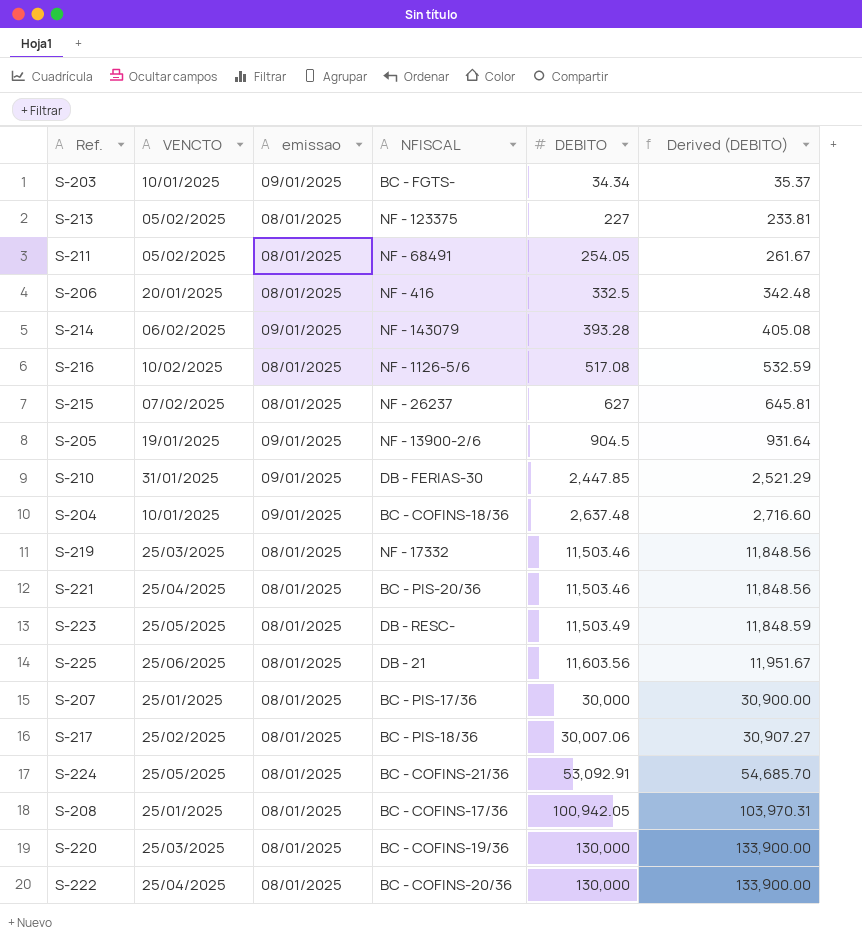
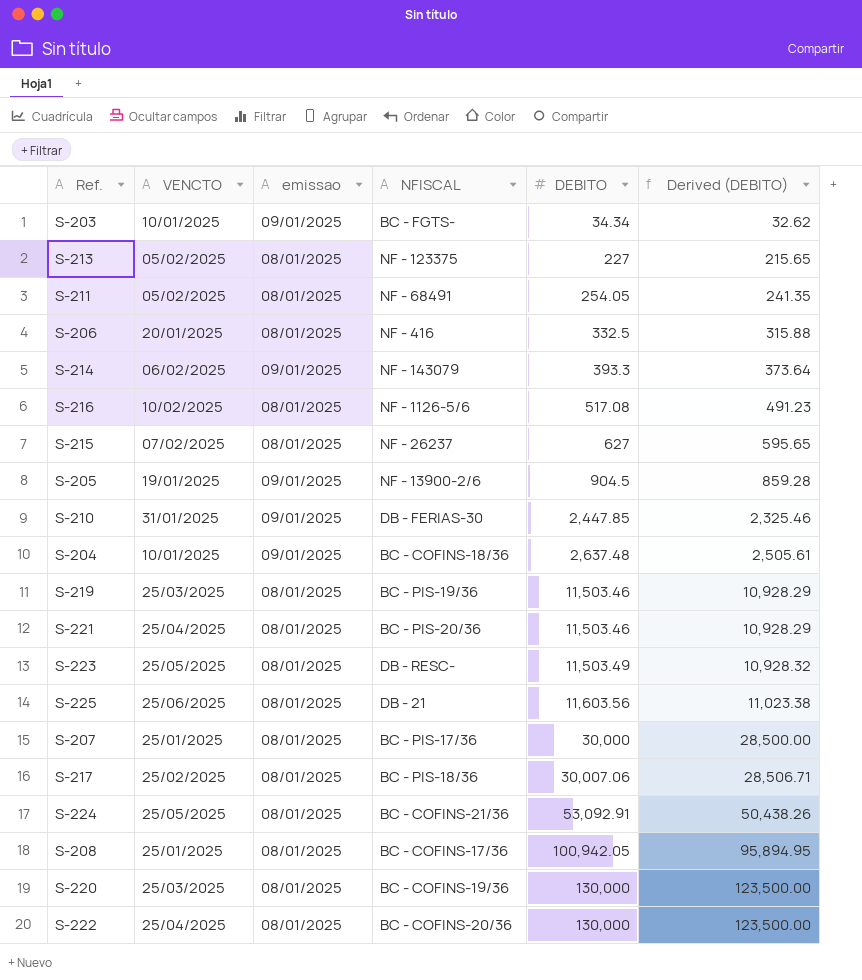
column Derived (DEBITO) | formula: [DEBITO] * 1.03 -> [DEBITO] * 0.95
S-214 | DEBITO: 393.28 -> 393.3
S-219 | NFISCAL: NF - 17332 -> BC - PIS-19/36

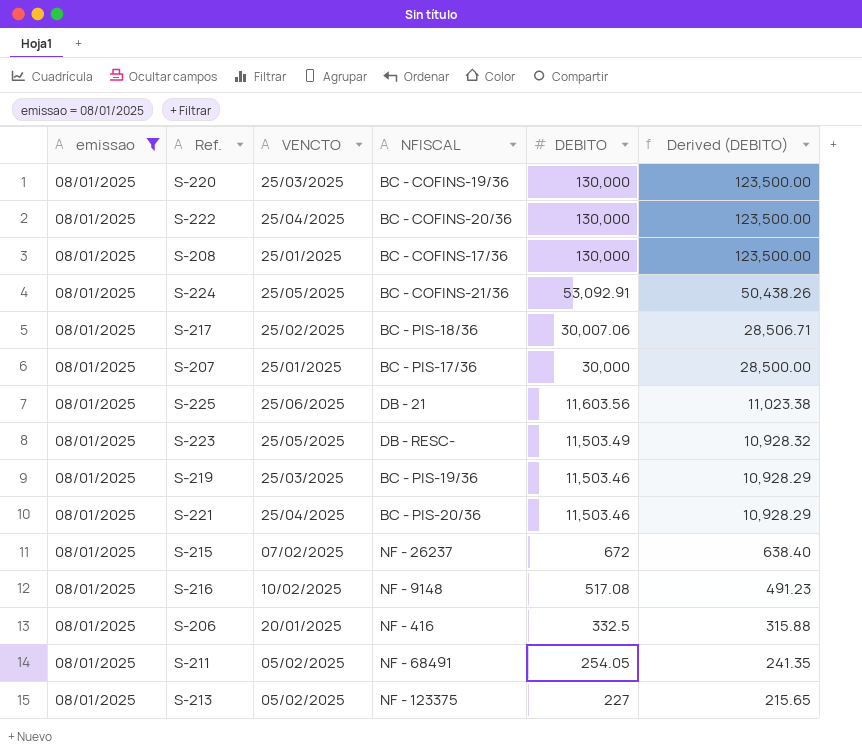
filter: none -> emissao = 08/01/2025
row order: DEBITO ascending -> DEBITO descending
column emissao | position: 3 -> 1
S-208 | DEBITO: 100,942.05 -> 130,000
S-208 | Derived (DEBITO): 95,894.95 -> 123,500.00
S-215 | DEBITO: 627 -> 672
S-215 | Derived (DEBITO): 595.65 -> 638.40
S-216 | NFISCAL: NF - 1126-5/6 -> NF - 9148

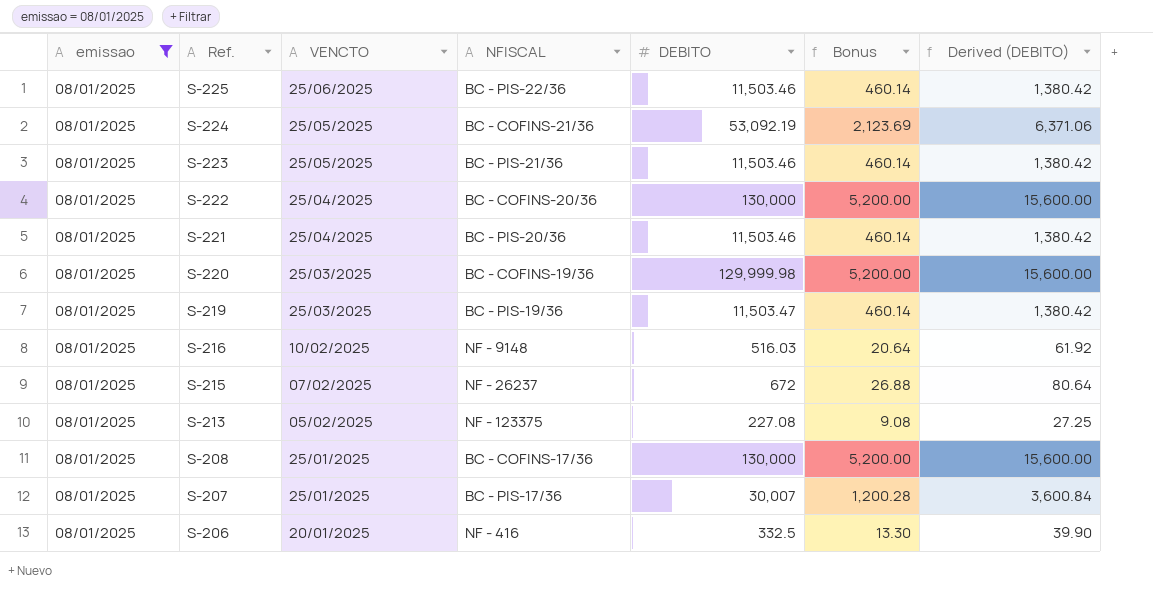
row order: DEBITO descending -> Ref. descending
column Bonus | formula: none -> [DEBITO] * 0.04
column Derived (DEBITO) | formula: [DEBITO] * 0.95 -> [DEBITO] * 0.12
row S-217: 08/01/2025 | 25/02/2025 | BC - PIS-18/36 | 30,007.06 | 28,506.71 -> none
row S-211: 08/01/2025 | 05/02/2025 | NF - 68491 | 254.05 | 241.35 -> none
S-225 | NFISCAL: DB - 21 -> BC - PIS-22/36
S-225 | DEBITO: 11,603.56 -> 11,503.46
S-224 | DEBITO: 53,092.91 -> 53,092.19
S-223 | NFISCAL: DB - RESC- -> BC - PIS-21/36
S-223 | DEBITO: 11,503.49 -> 11,503.46
S-220 | DEBITO: 130,000 -> 129,999.98
S-219 | DEBITO: 11,503.46 -> 11,503.47
S-216 | DEBITO: 517.08 -> 516.03
S-213 | DEBITO: 227 -> 227.08
S-207 | DEBITO: 30,000 -> 30,007

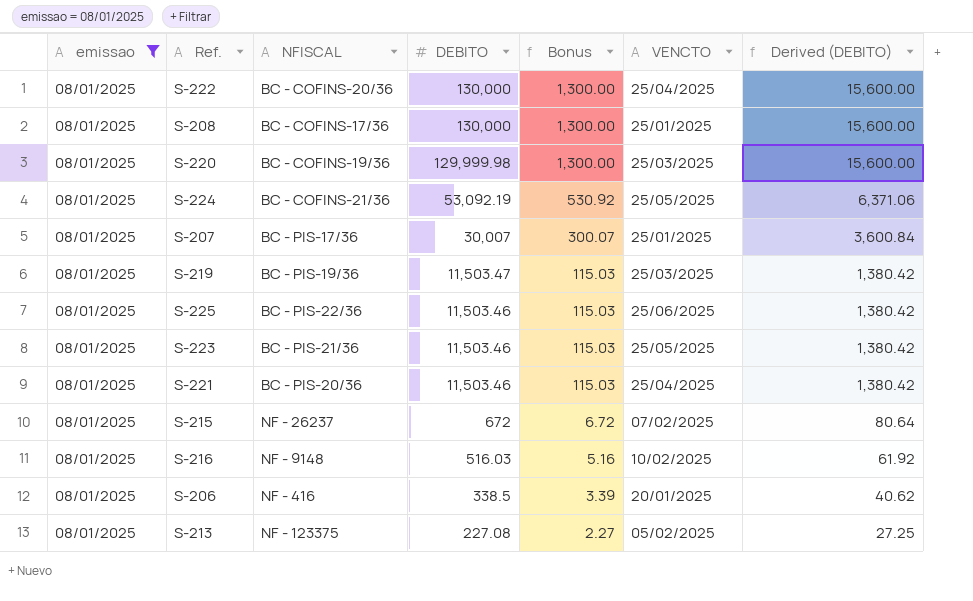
row order: Ref. descending -> DEBITO descending
column Bonus | formula: [DEBITO] * 0.04 -> [DEBITO] * 0.01
column VENCTO | position: 3 -> 6
S-206 | DEBITO: 332.5 -> 338.5
S-206 | Derived (DEBITO): 39.90 -> 40.62

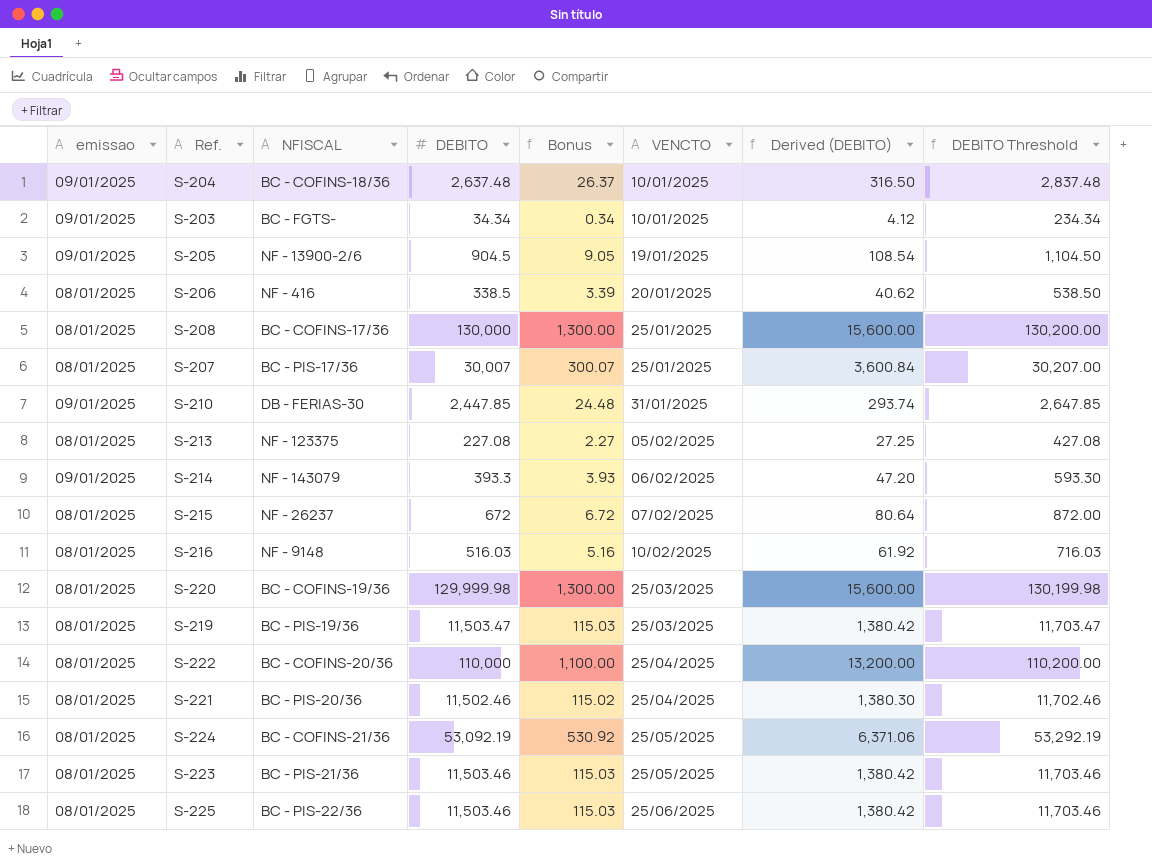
filter: emissao = 08/01/2025 -> none
row order: DEBITO descending -> VENCTO ascending
column DEBITO Threshold | formula: none -> [DEBITO] + 200
S-222 | DEBITO: 130,000 -> 110,000
S-222 | Bonus: 1,300.00 -> 1,100.00
S-222 | Derived (DEBITO): 15,600.00 -> 13,200.00
S-221 | DEBITO: 11,503.46 -> 11,502.46
S-221 | Bonus: 115.03 -> 115.02
S-221 | Derived (DEBITO): 1,380.42 -> 1,380.30

